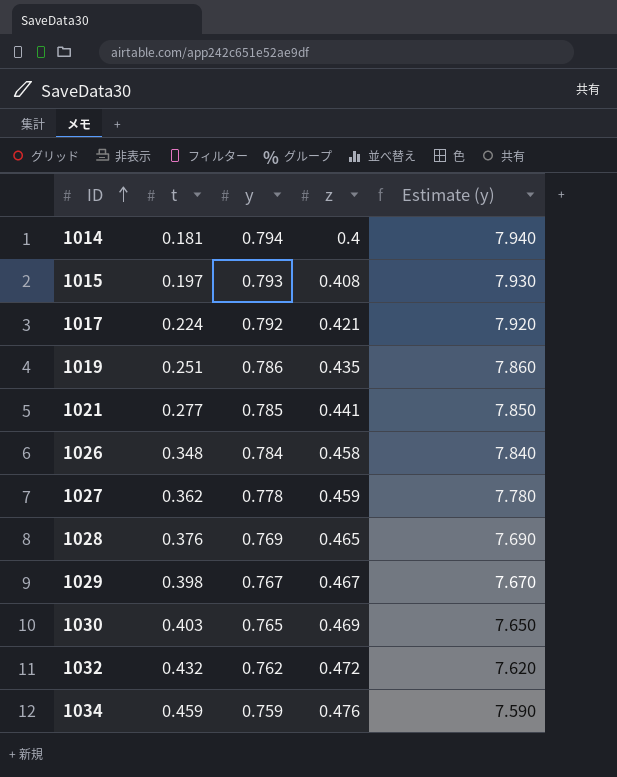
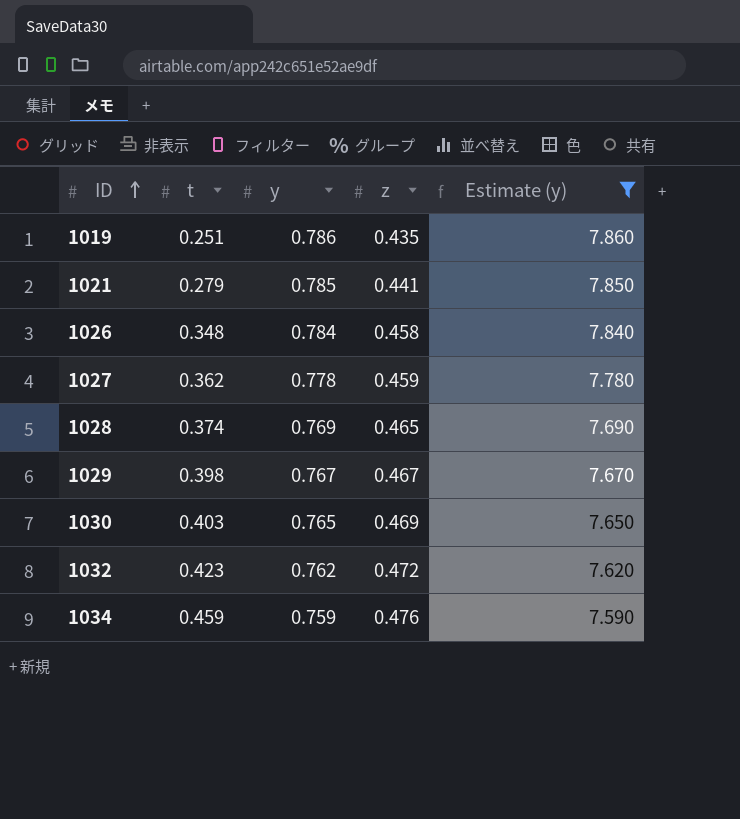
filter: none -> Estimate (y) <= 7.860
1021 | t: 0.277 -> 0.279
1028 | t: 0.376 -> 0.374
1032 | t: 0.432 -> 0.423

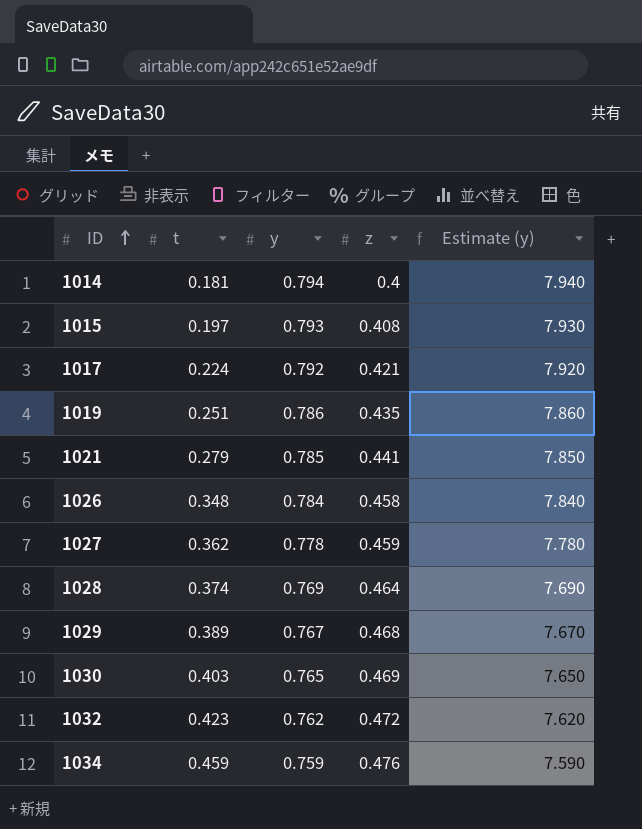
filter: Estimate (y) <= 7.860 -> none
1028 | z: 0.465 -> 0.464
1029 | t: 0.398 -> 0.389
1029 | z: 0.467 -> 0.468

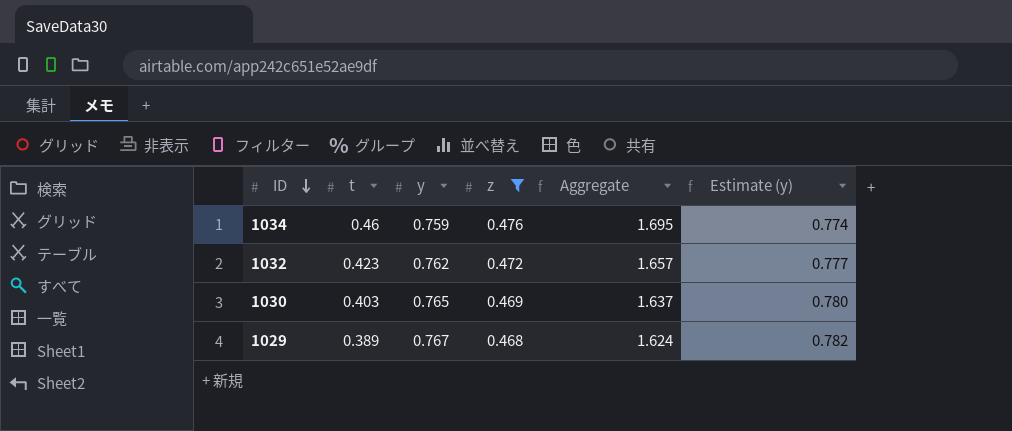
filter: none -> z >= 0.468
row order: ID ascending -> ID descending
column Aggregate | formula: none -> [t] + [y] + [z]
column Estimate (y) | formula: [y] * 10 -> [y] * 1.02
1034 | t: 0.459 -> 0.46

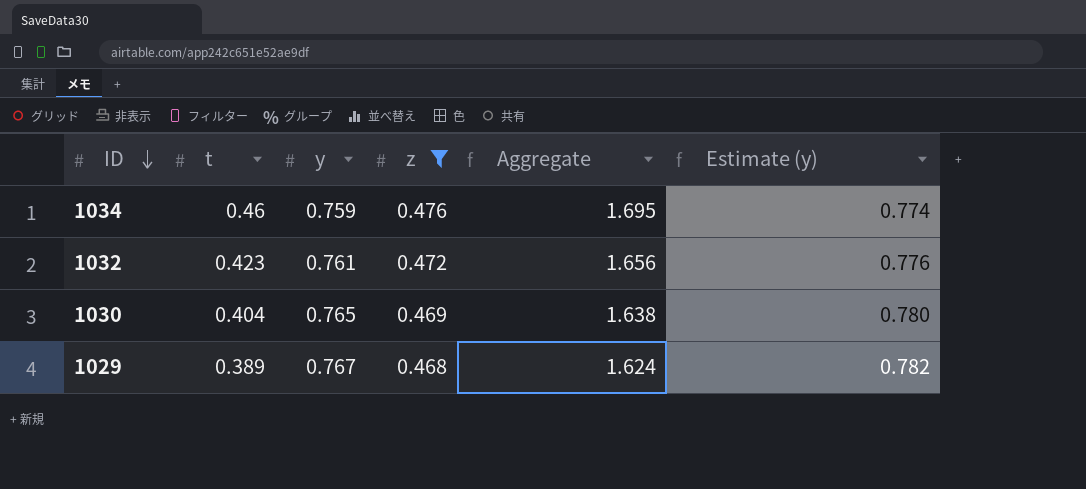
1032 | y: 0.762 -> 0.761
1032 | Aggregate: 1.657 -> 1.656
1032 | Estimate (y): 0.777 -> 0.776
1030 | t: 0.403 -> 0.404
1030 | Aggregate: 1.637 -> 1.638

